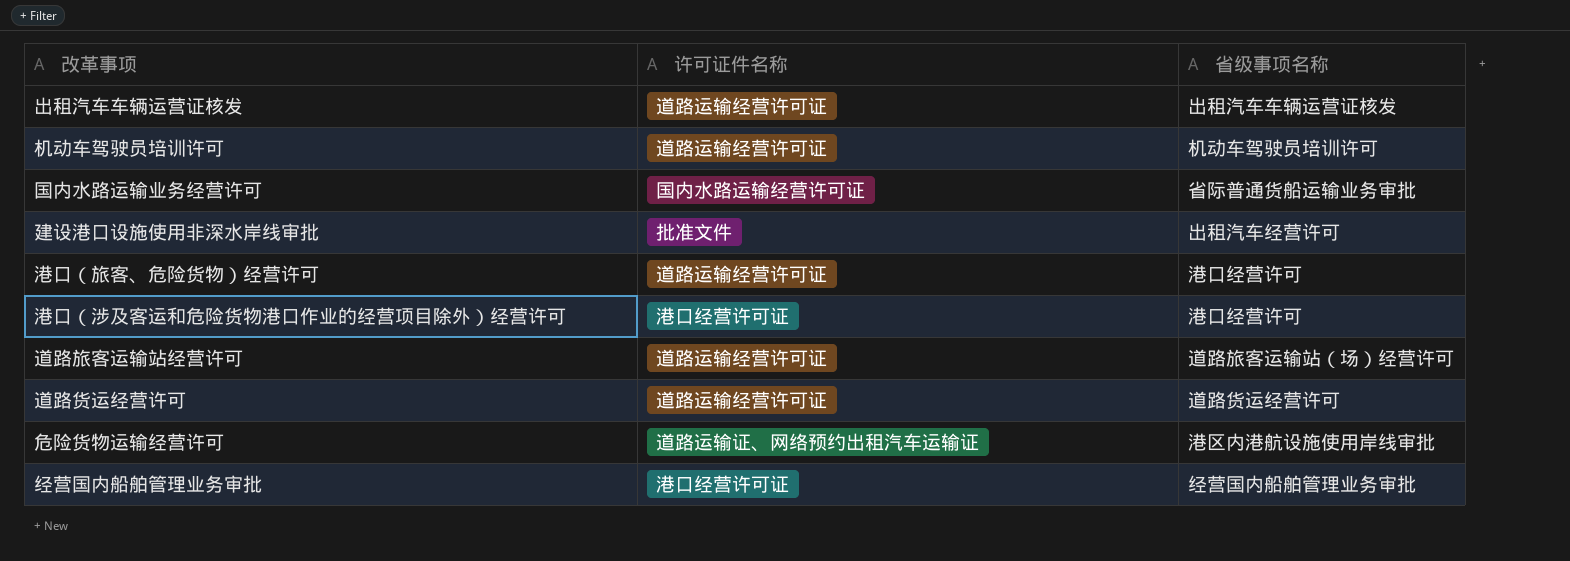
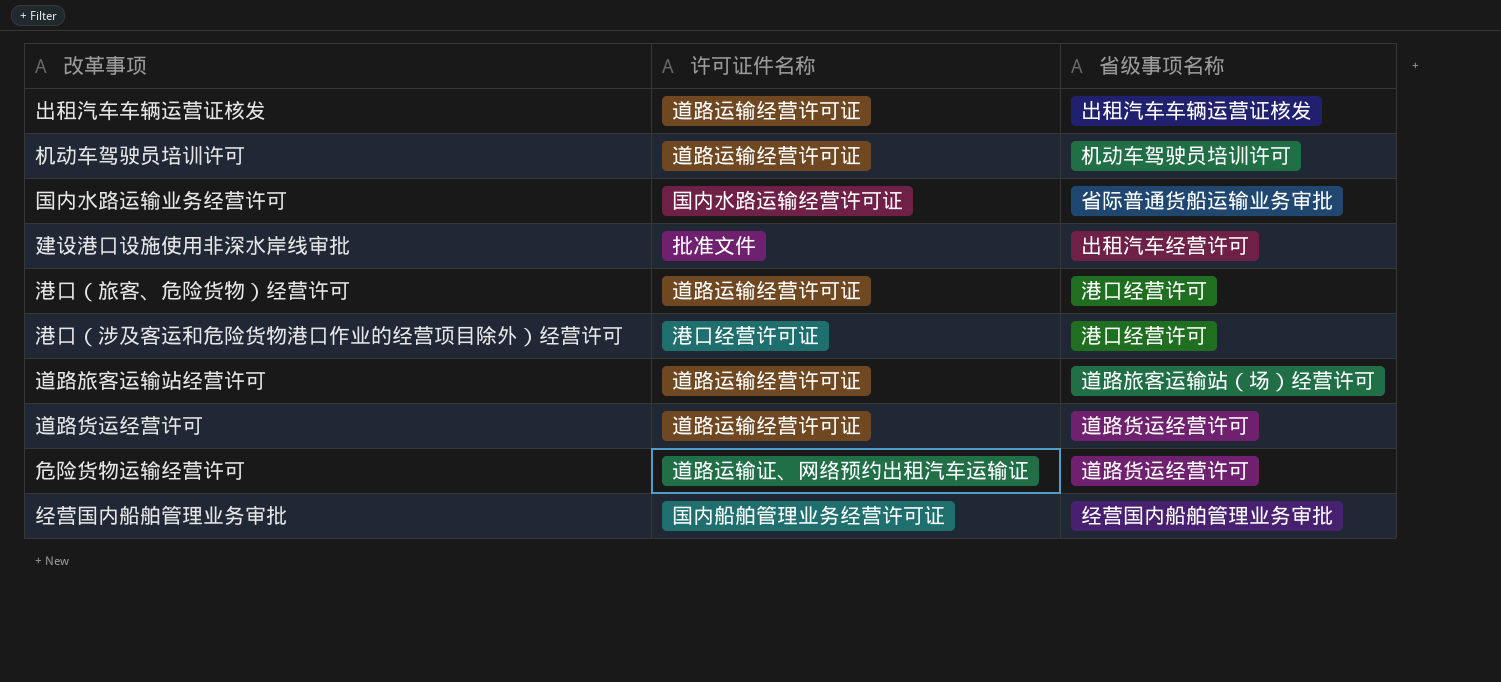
危险货物运输经营许可 | 省级事项名称: 港区内港航设施使用岸线审批 -> 道路货运经营许可
经营国内船舶管理业务审批 | 许可证件名称: 港口经营许可证 -> 国内船舶管理业务经营许可证

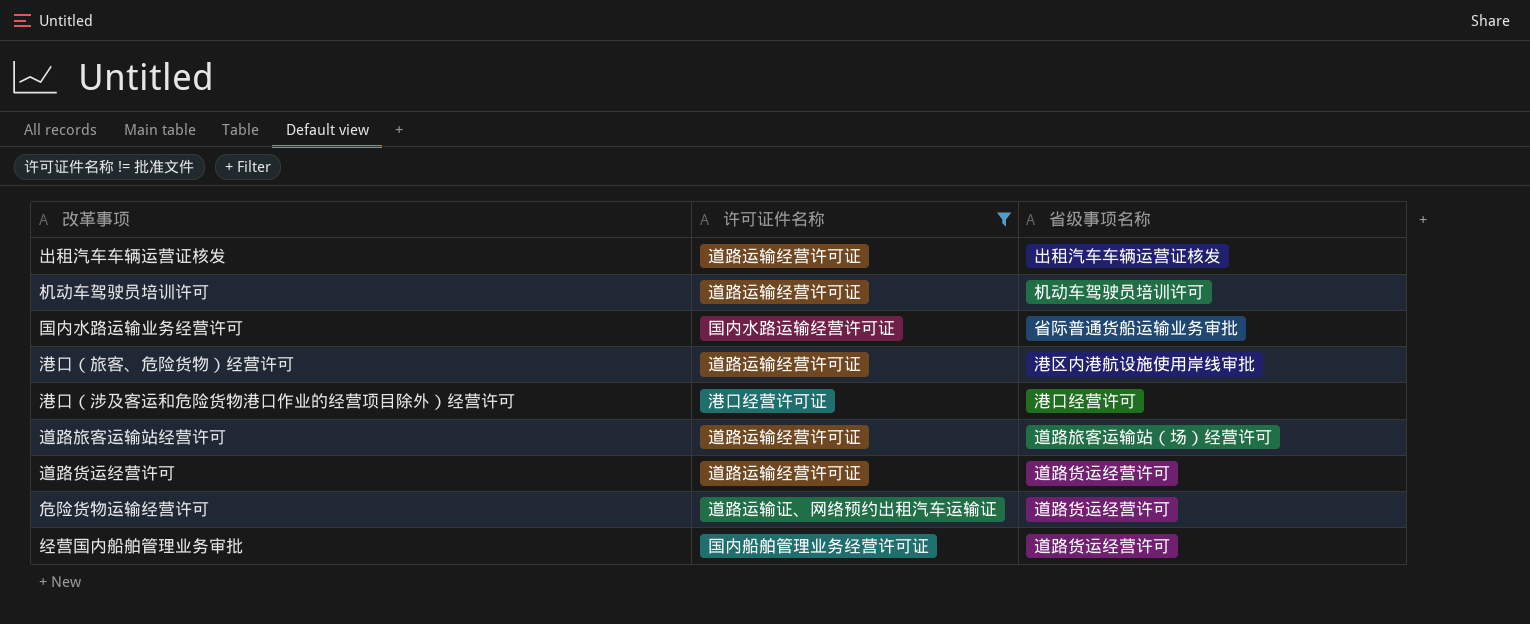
filter: none -> 许可证件名称 != 批准文件
港口（旅客、危险货物）经营许可 | 省级事项名称: 港口经营许可 -> 港区内港航设施使用岸线审批
经营国内船舶管理业务审批 | 省级事项名称: 经营国内船舶管理业务审批 -> 道路货运经营许可

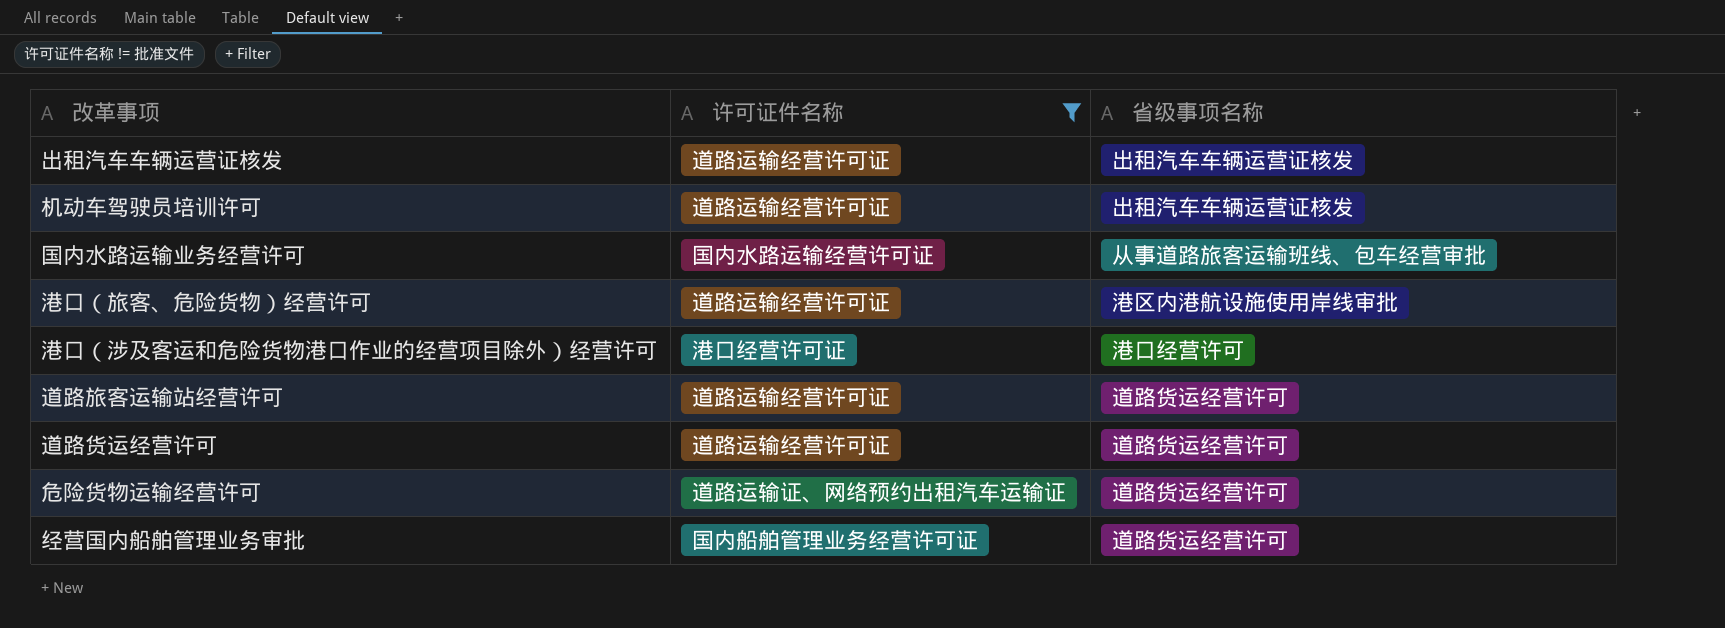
机动车驾驶员培训许可 | 省级事项名称: 机动车驾驶员培训许可 -> 出租汽车车辆运营证核发
国内水路运输业务经营许可 | 省级事项名称: 省际普通货船运输业务审批 -> 从事道路旅客运输班线、包车经营审批
道路旅客运输站经营许可 | 省级事项名称: 道路旅客运输站（场）经营许可 -> 道路货运经营许可

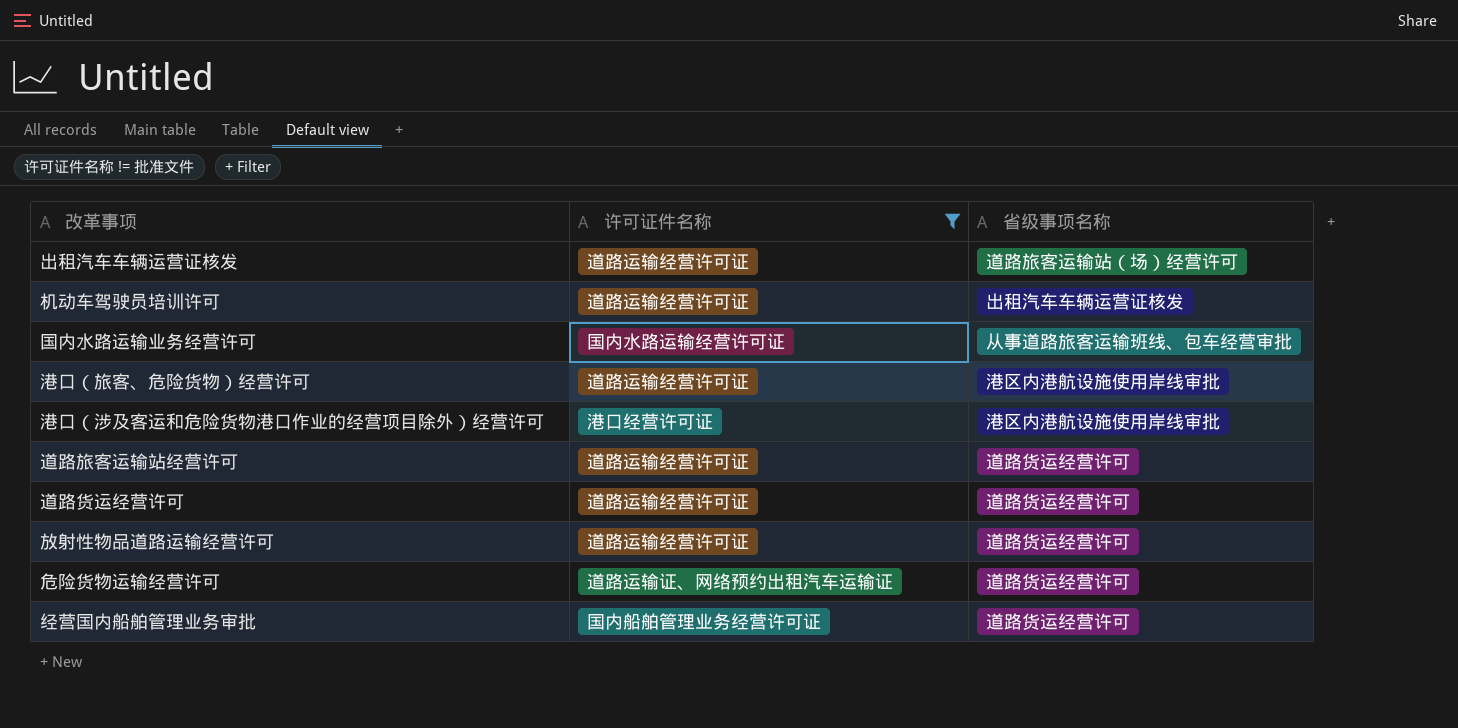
出租汽车车辆运营证核发 | 省级事项名称: 出租汽车车辆运营证核发 -> 道路旅客运输站（场）经营许可
港口（涉及客运和危险货物港口作业的经营项目除外）经营许可 | 省级事项名称: 港口经营许可 -> 港区内港航设施使用岸线审批
row 放射性物品道路运输经营许可: none -> 道路运输经营许可证 | 道路货运经营许可

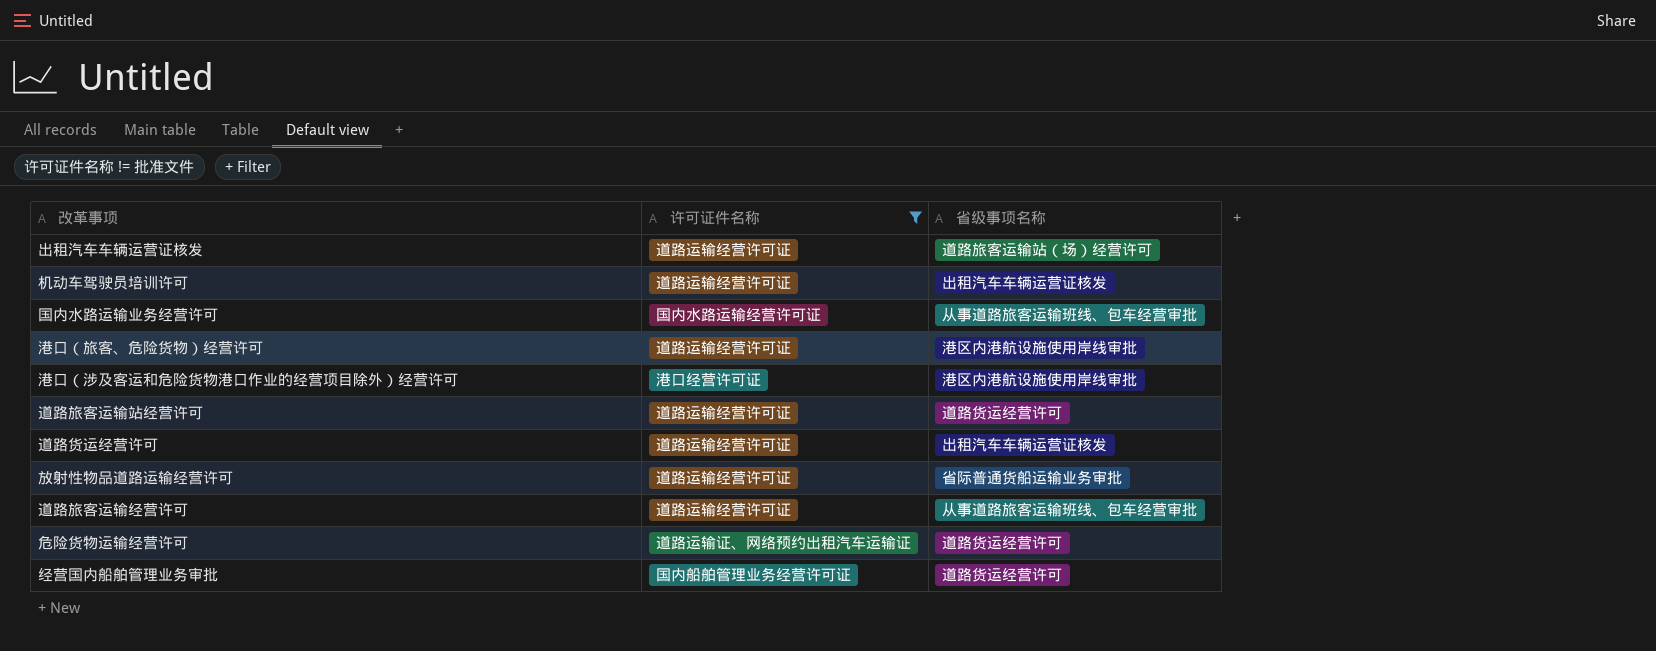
道路货运经营许可 | 省级事项名称: 道路货运经营许可 -> 出租汽车车辆运营证核发
放射性物品道路运输经营许可 | 省级事项名称: 道路货运经营许可 -> 省际普通货船运输业务审批
row 道路旅客运输经营许可: none -> 道路运输经营许可证 | 从事道路旅客运输班线、包车经营审批

